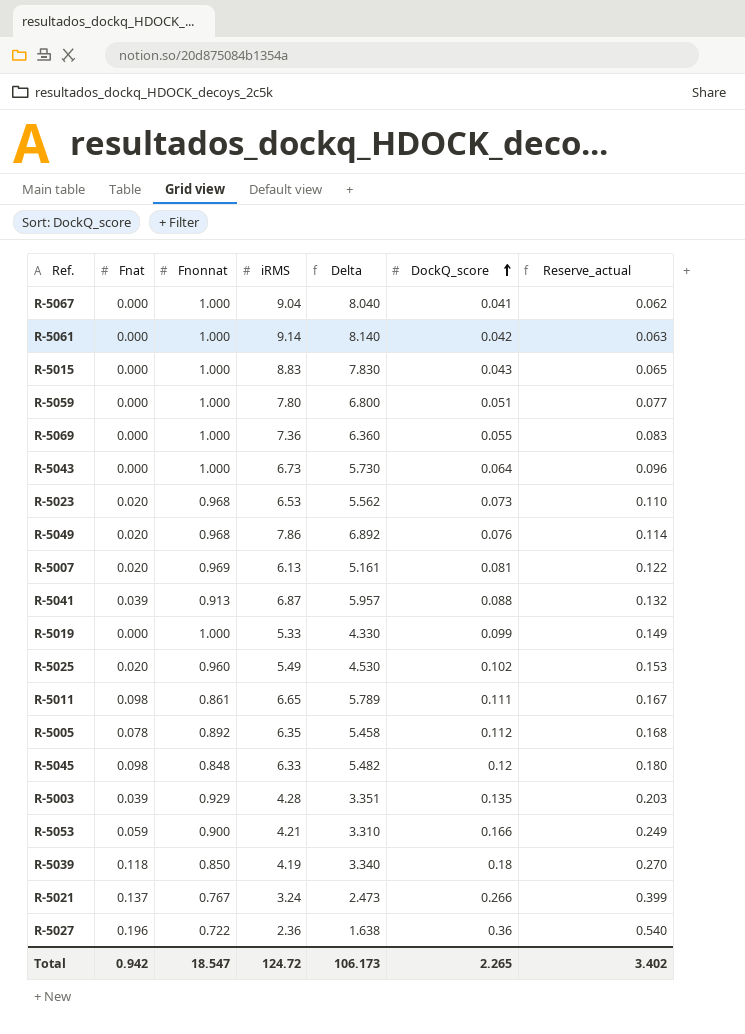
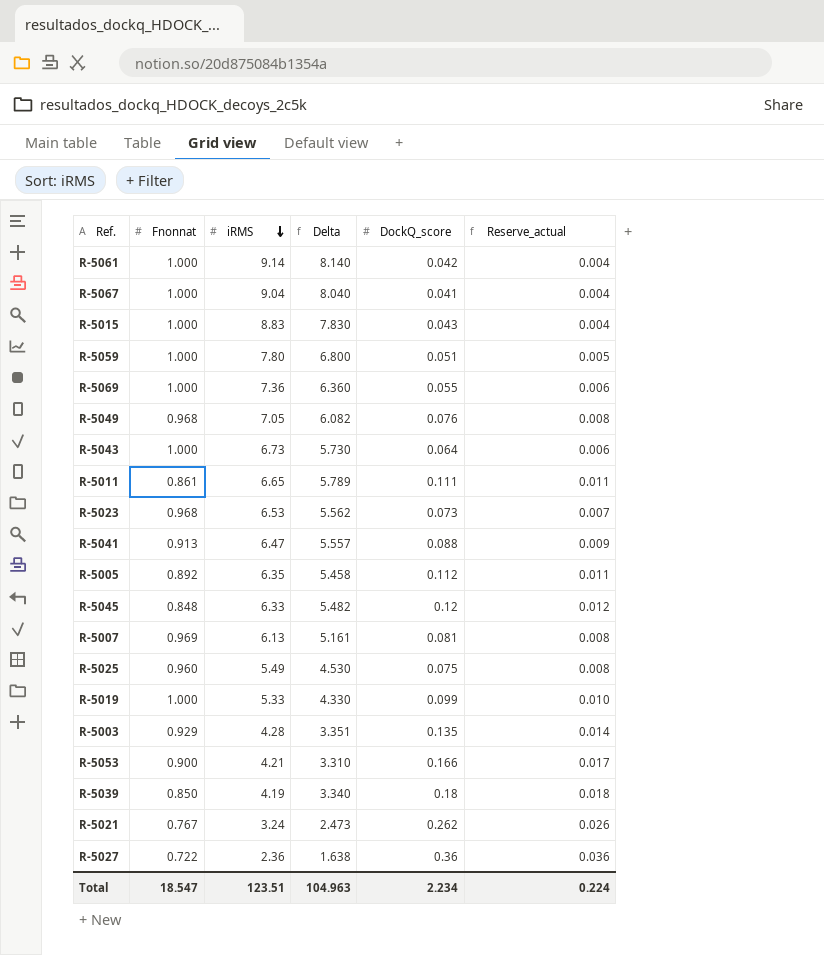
row order: DockQ_score ascending -> iRMS descending
column Fnat | position: 2 -> none
column Reserve_actual | formula: [DockQ_score] * 1.5 -> [DockQ_score] * 0.1
R-5049 | iRMS: 7.86 -> 7.05
R-5049 | Delta: 6.892 -> 6.082
R-5041 | iRMS: 6.87 -> 6.47
R-5041 | Delta: 5.957 -> 5.557
R-5025 | DockQ_score: 0.102 -> 0.075
R-5021 | DockQ_score: 0.266 -> 0.262
Total | iRMS: 124.72 -> 123.51
Total | Delta: 106.173 -> 104.963
Total | DockQ_score: 2.265 -> 2.234
Total | Reserve_actual: 3.402 -> 0.224

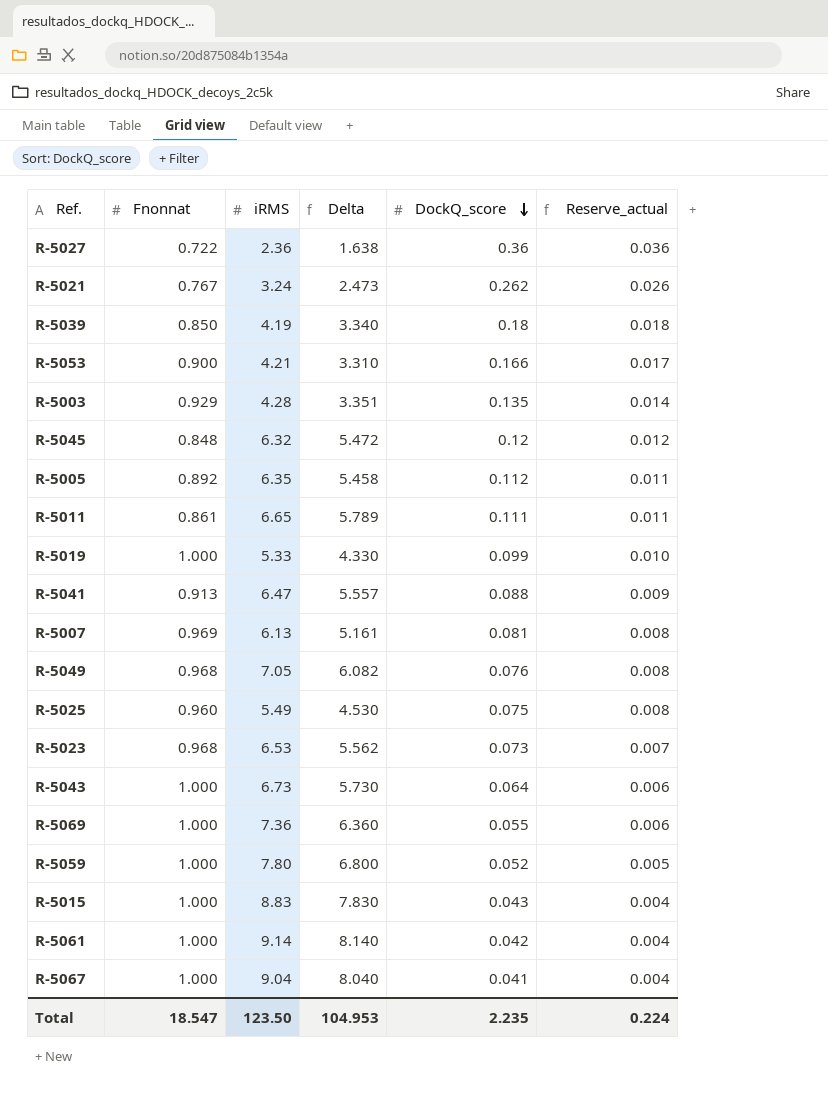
row order: iRMS descending -> DockQ_score descending
R-5045 | iRMS: 6.33 -> 6.32
R-5045 | Delta: 5.482 -> 5.472
R-5059 | DockQ_score: 0.051 -> 0.052
Total | iRMS: 123.51 -> 123.50
Total | Delta: 104.963 -> 104.953
Total | DockQ_score: 2.234 -> 2.235

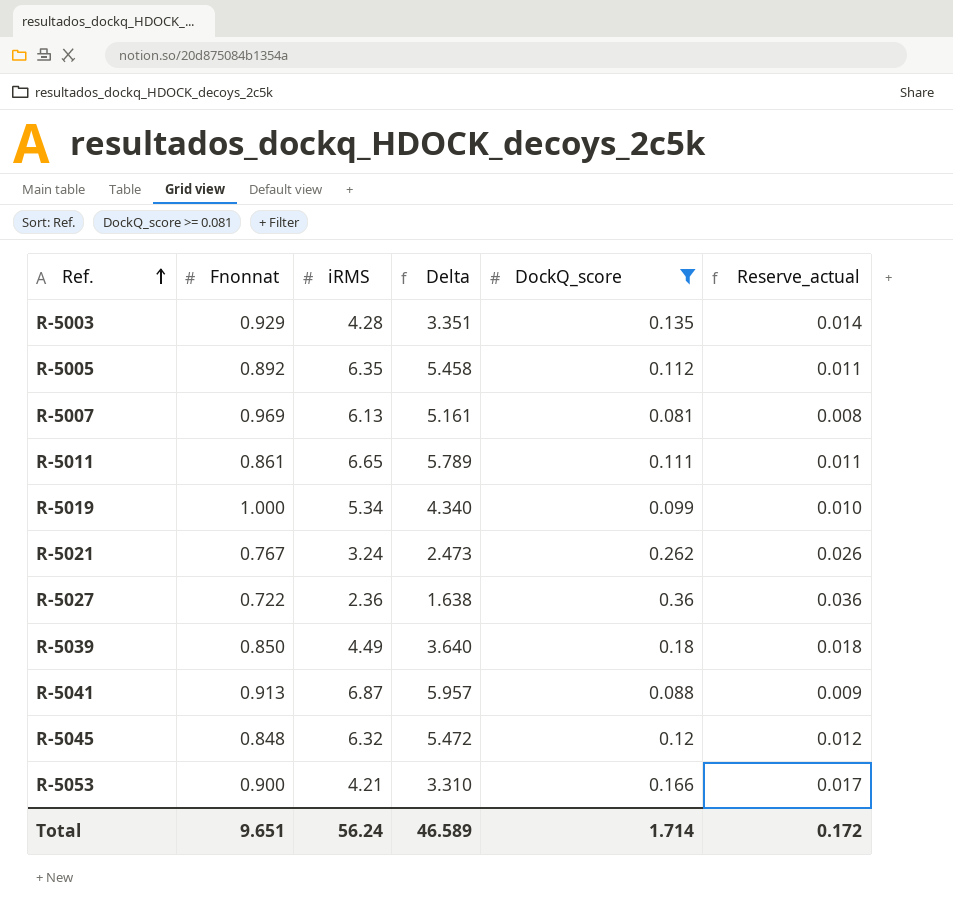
filter: none -> DockQ_score >= 0.081
row order: DockQ_score descending -> Ref. ascending
R-5019 | iRMS: 5.33 -> 5.34
R-5019 | Delta: 4.330 -> 4.340
R-5039 | iRMS: 4.19 -> 4.49
R-5039 | Delta: 3.340 -> 3.640
R-5041 | iRMS: 6.47 -> 6.87
R-5041 | Delta: 5.557 -> 5.957
Total | Fnonnat: 18.547 -> 9.651
Total | iRMS: 123.50 -> 56.24
Total | Delta: 104.953 -> 46.589
Total | DockQ_score: 2.235 -> 1.714
Total | Reserve_actual: 0.224 -> 0.172

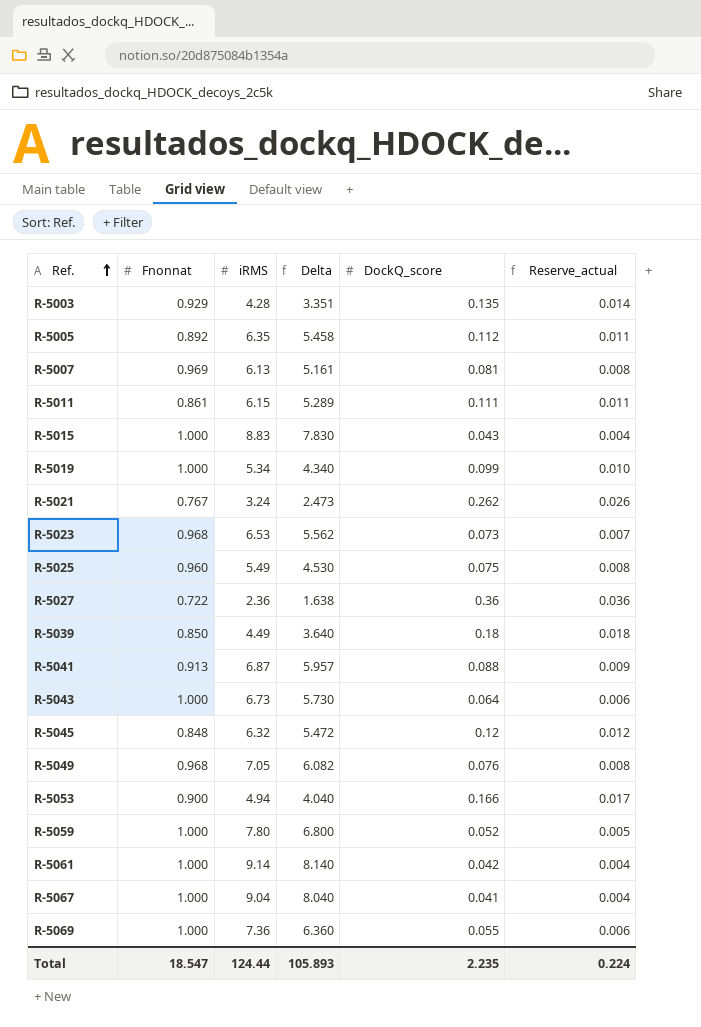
filter: DockQ_score >= 0.081 -> none
R-5011 | iRMS: 6.65 -> 6.15
R-5011 | Delta: 5.789 -> 5.289
R-5053 | iRMS: 4.21 -> 4.94
R-5053 | Delta: 3.310 -> 4.040
Total | Fnonnat: 9.651 -> 18.547
Total | iRMS: 56.24 -> 124.44
Total | Delta: 46.589 -> 105.893
Total | DockQ_score: 1.714 -> 2.235
Total | Reserve_actual: 0.172 -> 0.224

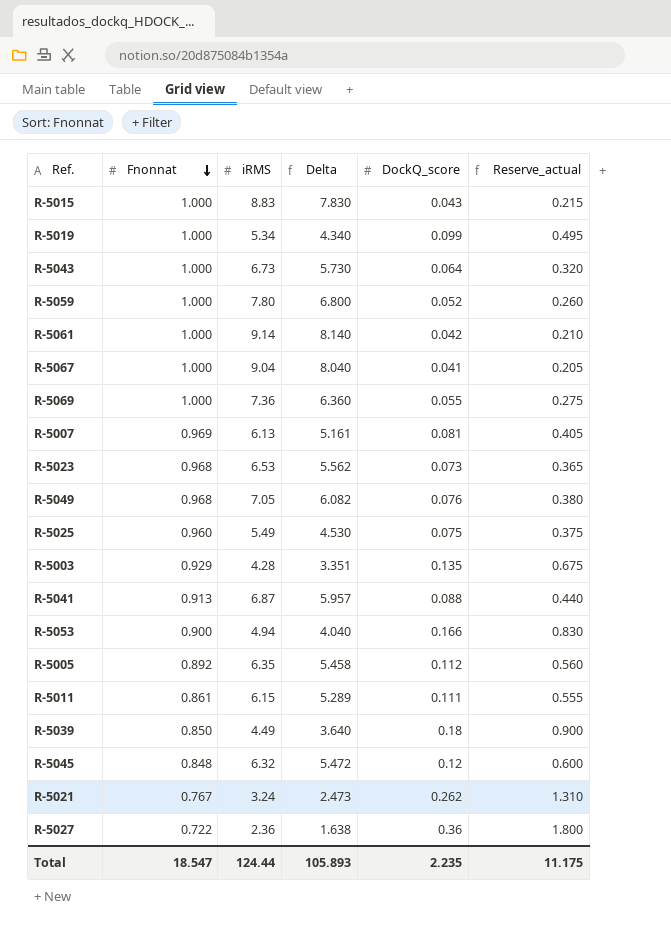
row order: Ref. ascending -> Fnonnat descending
column Reserve_actual | formula: [DockQ_score] * 0.1 -> [DockQ_score] * 5
Total | Reserve_actual: 0.224 -> 11.175

